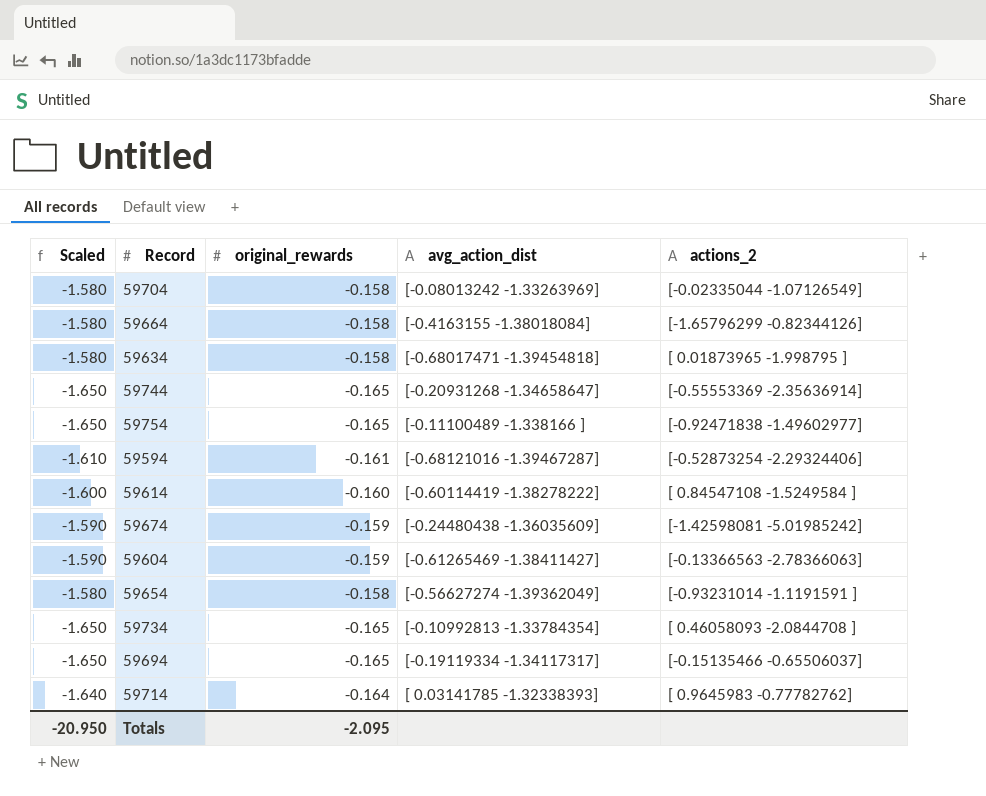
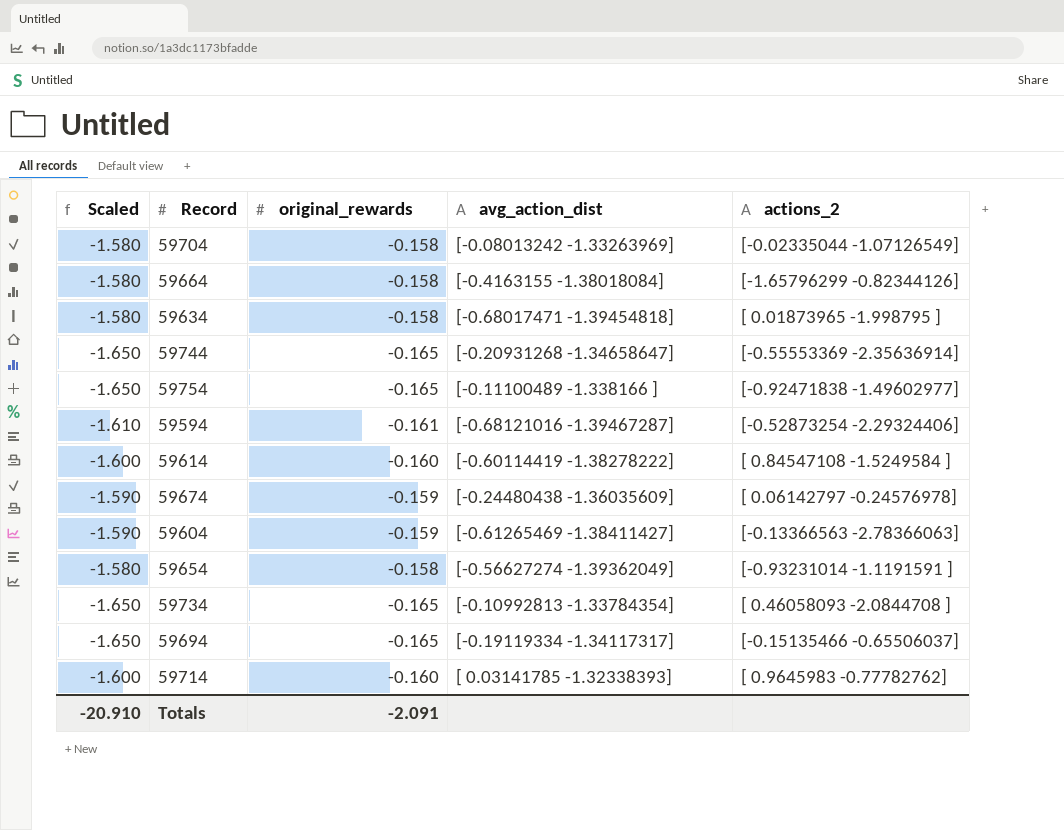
59674 | actions_2: [-1.42598081 -5.01985242] -> [ 0.06142797 -0.24576978]
59714 | Scaled: -1.640 -> -1.600
59714 | original_rewards: -0.164 -> -0.160
Totals | Scaled: -20.950 -> -20.910
Totals | original_rewards: -2.095 -> -2.091

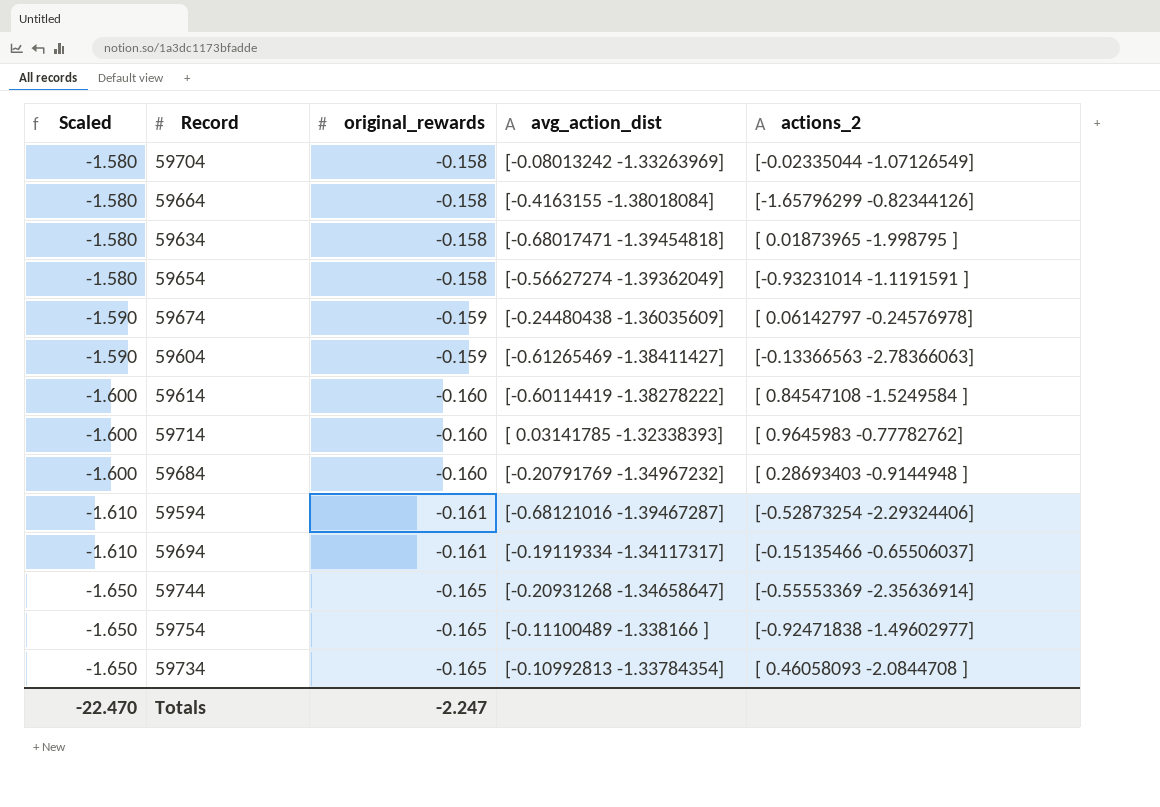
row order: none -> Scaled descending
row 59684: none -> -1.600 | -0.160 | [-0.20791769 -1.34967232] | [ 0.28693403 -0.9144948 ]
59694 | Scaled: -1.650 -> -1.610
59694 | original_rewards: -0.165 -> -0.161
Totals | Scaled: -20.910 -> -22.470
Totals | original_rewards: -2.091 -> -2.247

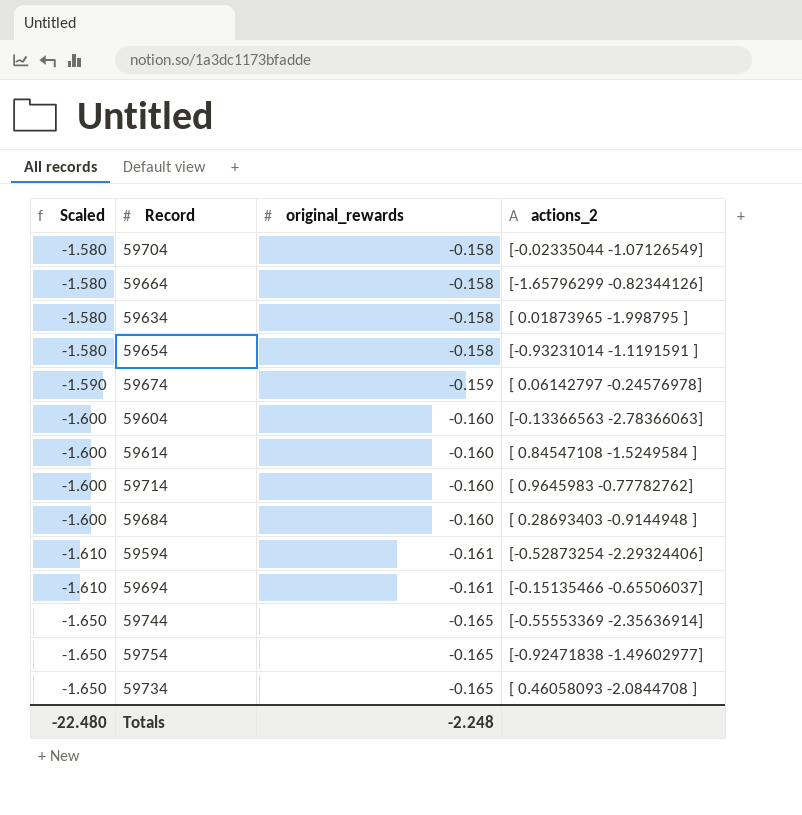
column avg_action_dist | position: 4 -> none
59604 | Scaled: -1.590 -> -1.600
59604 | original_rewards: -0.159 -> -0.160
Totals | Scaled: -22.470 -> -22.480
Totals | original_rewards: -2.247 -> -2.248

